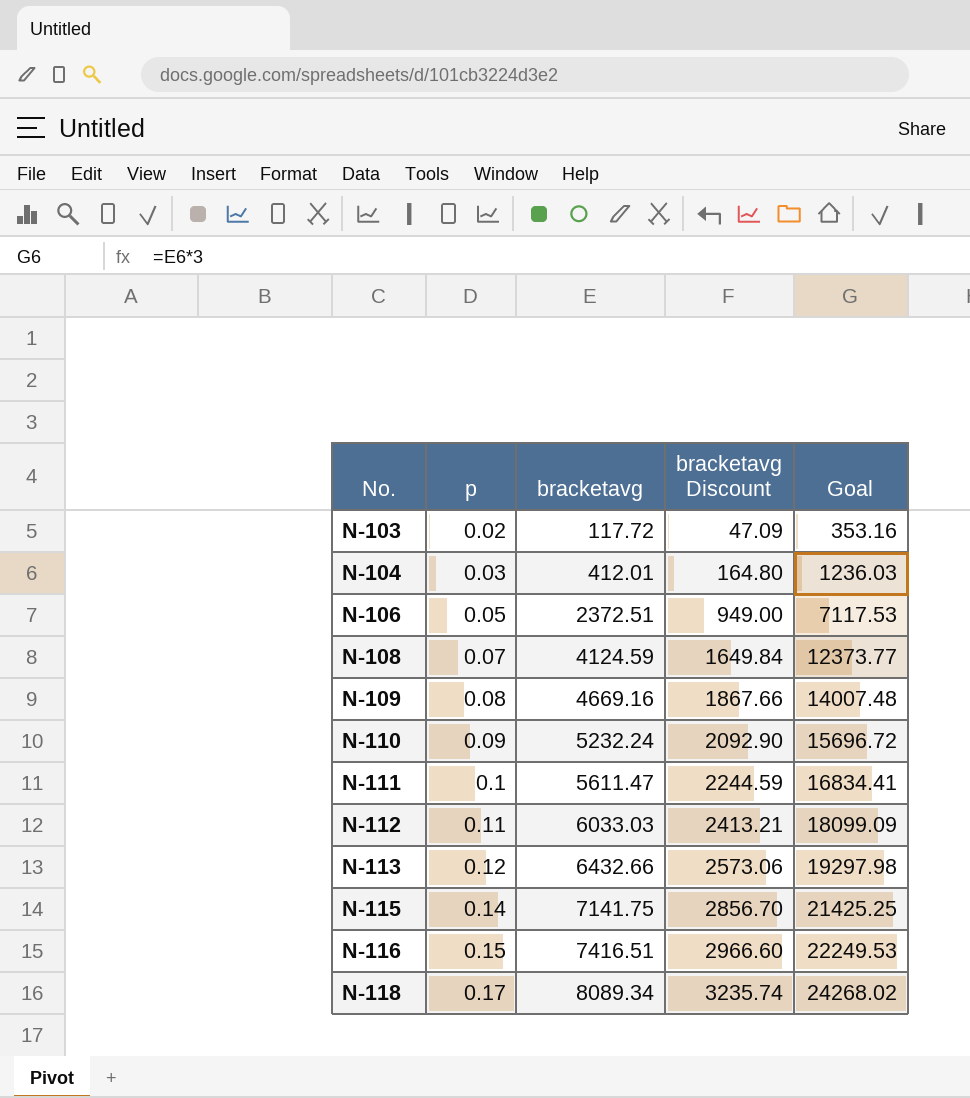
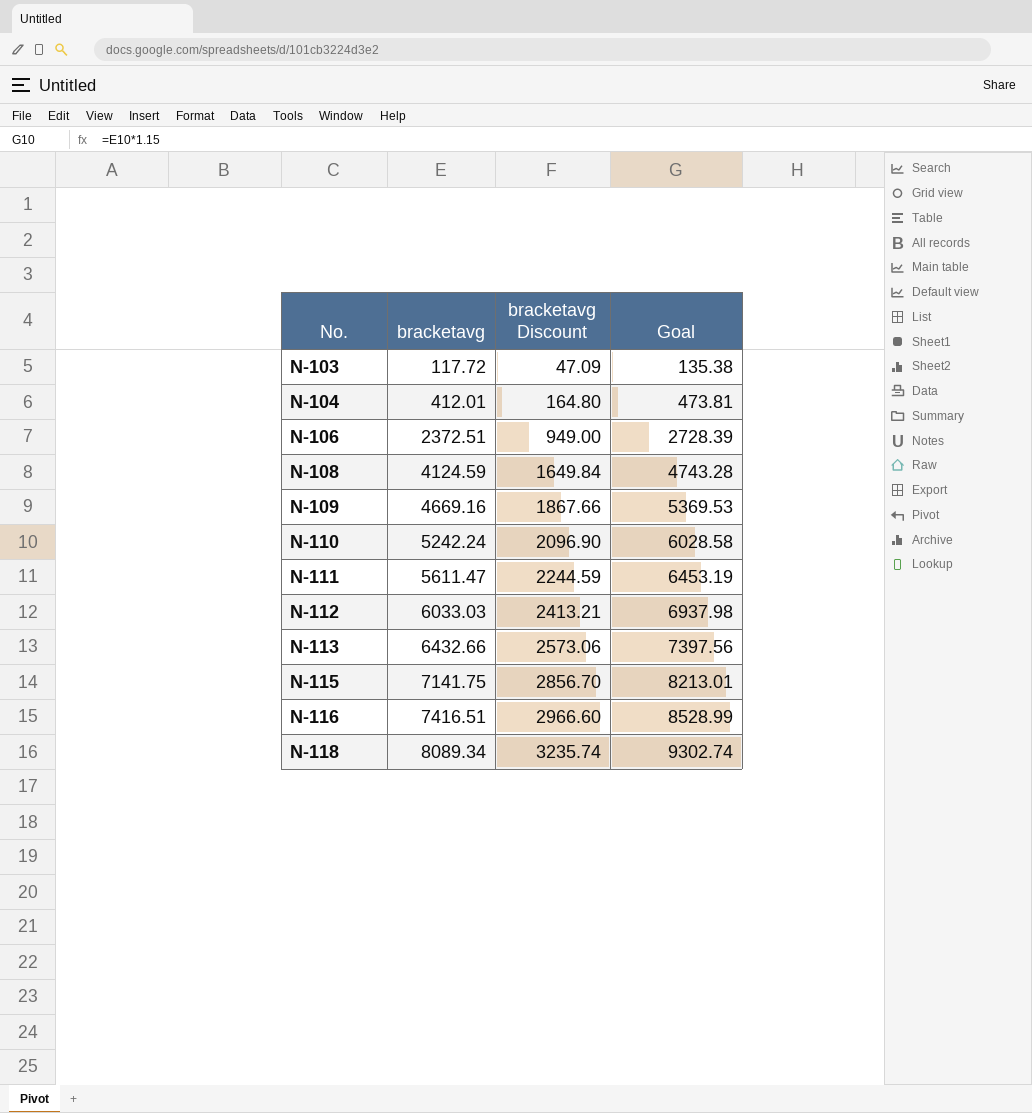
column p | position: 2 -> none
column Goal | formula: [bracketavg] * 3 -> [bracketavg] * 1.15
N-110 | bracketavg: 5232.24 -> 5242.24
N-110 | bracketavg Discount: 2092.90 -> 2096.90

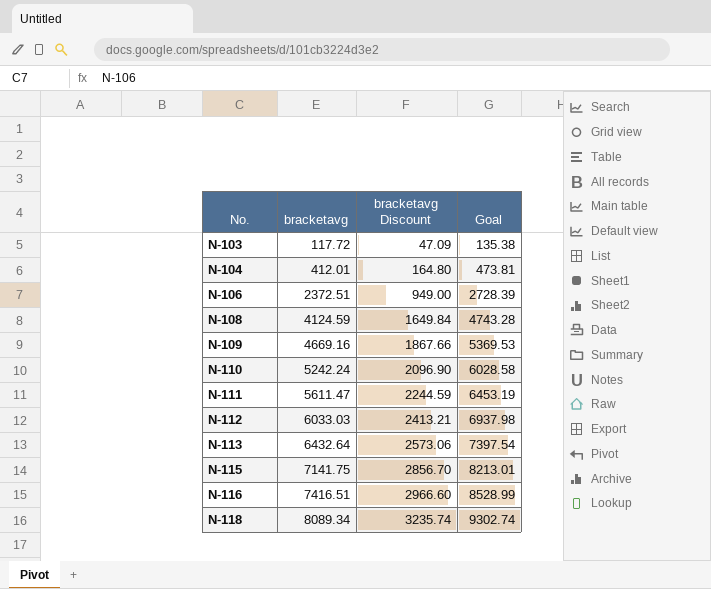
N-113 | bracketavg: 6432.66 -> 6432.64
N-113 | Goal: 7397.56 -> 7397.54

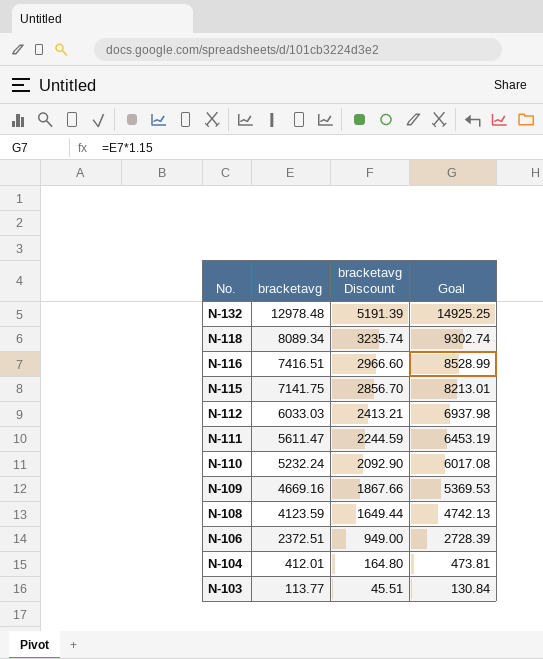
row order: No. ascending -> No. descending
row N-113: 6432.64 | 2573.06 | 7397.54 -> none
row N-132: none -> 12978.48 | 5191.39 | 14925.25
N-110 | bracketavg: 5242.24 -> 5232.24
N-110 | bracketavg Discount: 2096.90 -> 2092.90
N-110 | Goal: 6028.58 -> 6017.08
N-108 | bracketavg: 4124.59 -> 4123.59
N-108 | bracketavg Discount: 1649.84 -> 1649.44
N-108 | Goal: 4743.28 -> 4742.13
N-103 | bracketavg: 117.72 -> 113.77
N-103 | bracketavg Discount: 47.09 -> 45.51
N-103 | Goal: 135.38 -> 130.84

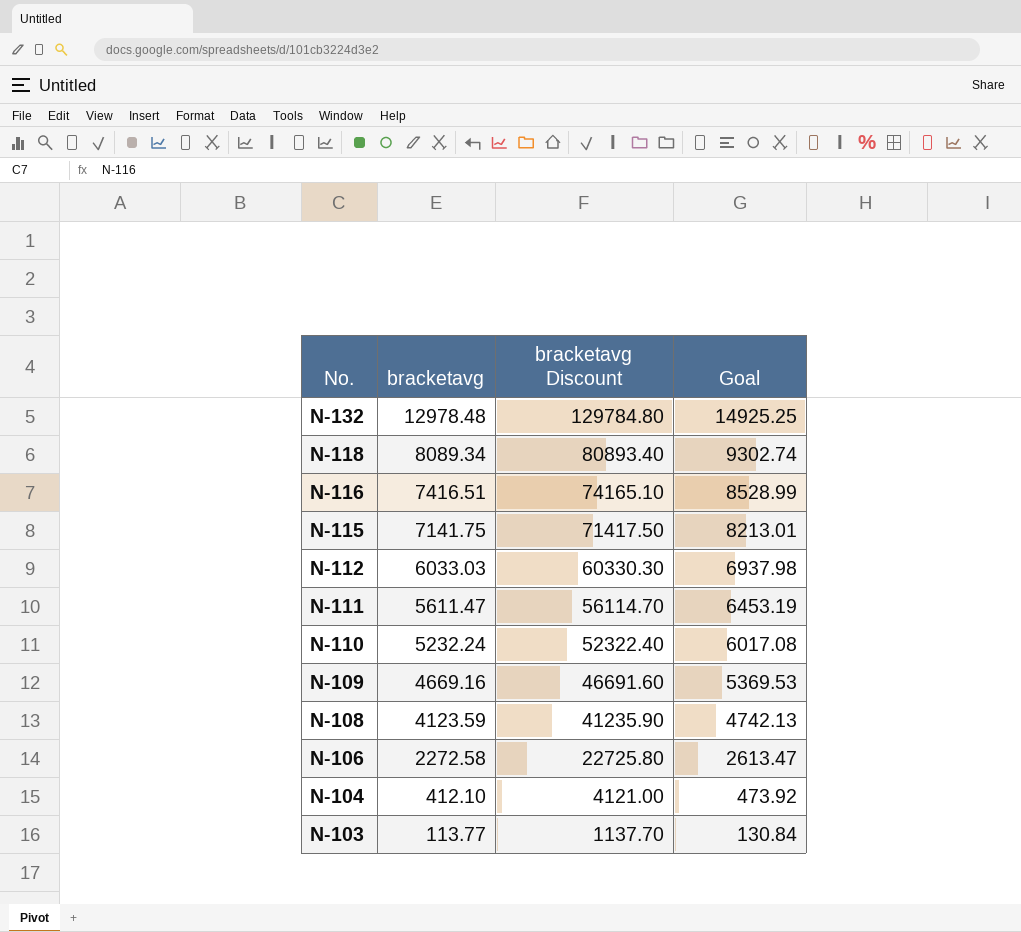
column bracketavg Discount | formula: [bracketavg] * 0.4 -> [bracketavg] * 10
N-106 | bracketavg: 2372.51 -> 2272.58
N-106 | Goal: 2728.39 -> 2613.47
N-104 | bracketavg: 412.01 -> 412.10
N-104 | Goal: 473.81 -> 473.92

